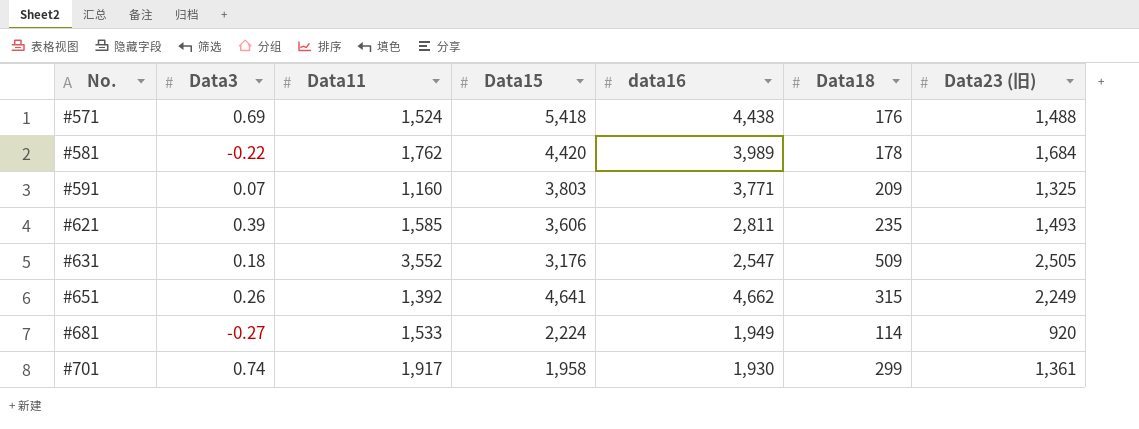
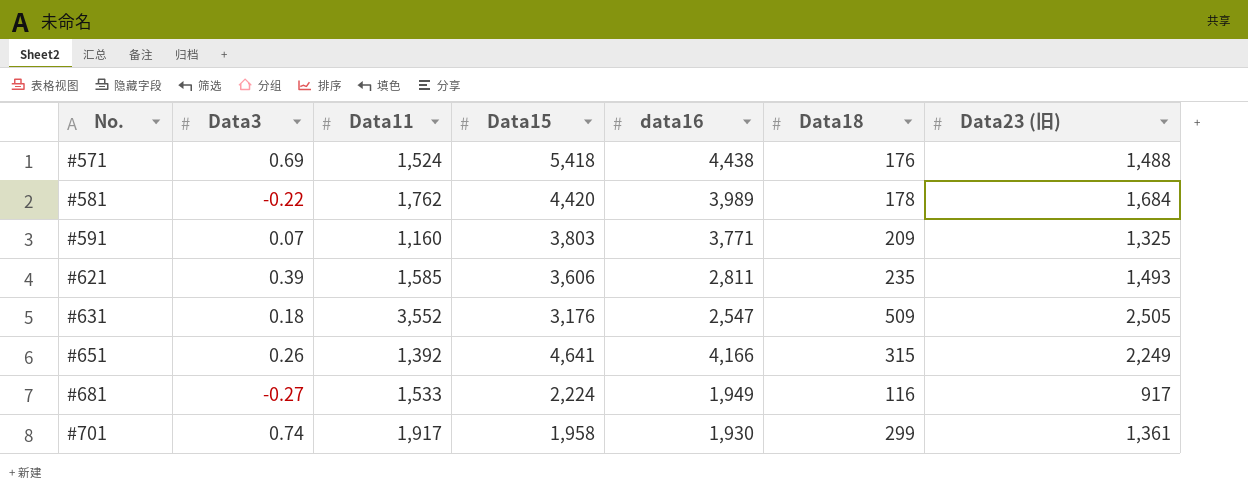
#651 | data16: 4,662 -> 4,166
#681 | Data18: 114 -> 116
#681 | Data23 (旧): 920 -> 917

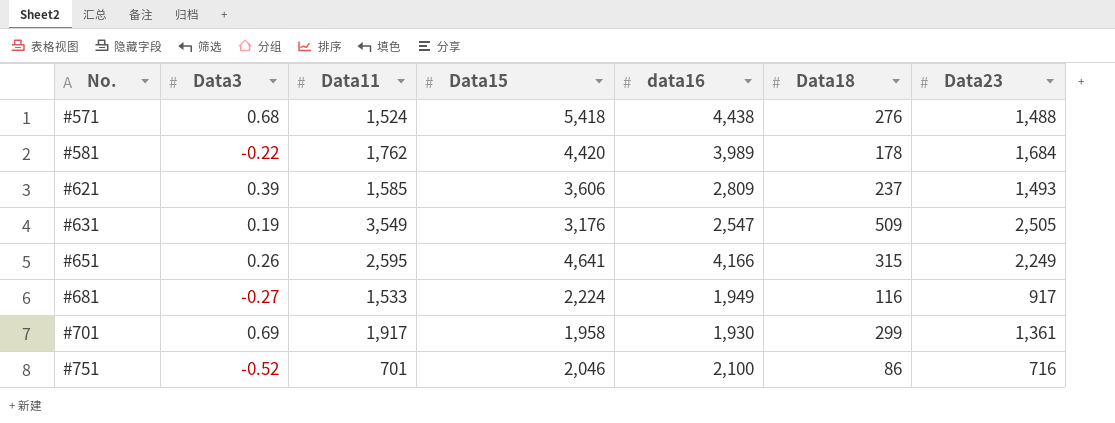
column name: Data23 (旧) -> Data23
row #591: 0.07 | 1,160 | 3,803 | 3,771 | 209 | 1,325 -> none
#571 | Data3: 0.69 -> 0.68
#571 | Data18: 176 -> 276
#621 | data16: 2,811 -> 2,809
#621 | Data18: 235 -> 237
#631 | Data3: 0.18 -> 0.19
#631 | Data11: 3,552 -> 3,549
#651 | Data11: 1,392 -> 2,595
#701 | Data3: 0.74 -> 0.69
row #751: none -> -0.52 | 701 | 2,046 | 2,100 | 86 | 716

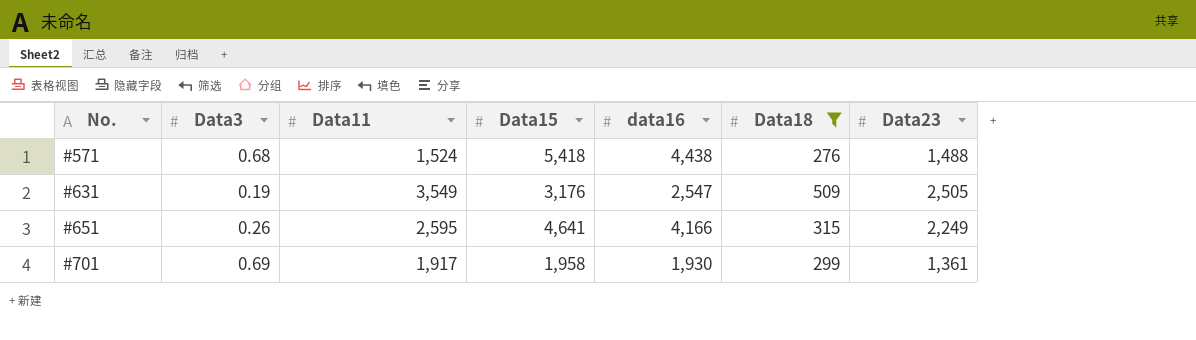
filter: none -> Data18 >= 276

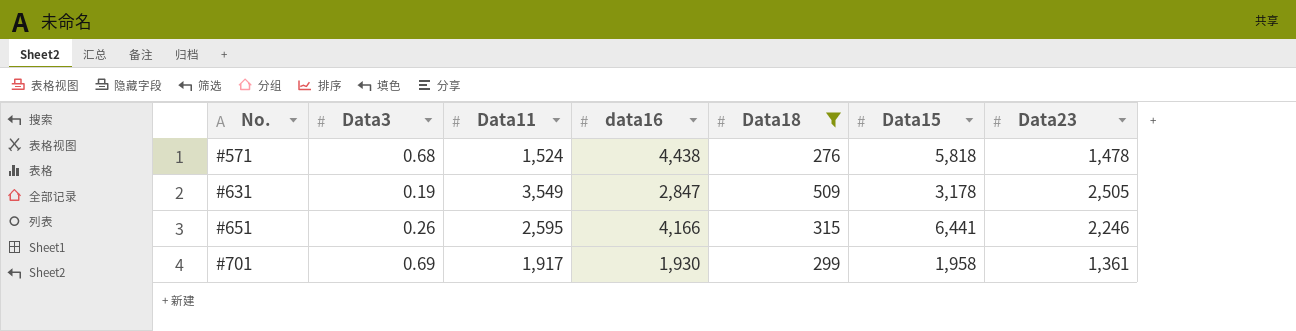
column Data15 | position: 4 -> 6
#571 | Data15: 5,418 -> 5,818
#571 | Data23: 1,488 -> 1,478
#631 | data16: 2,547 -> 2,847
#631 | Data15: 3,176 -> 3,178
#651 | Data15: 4,641 -> 6,441
#651 | Data23: 2,249 -> 2,246

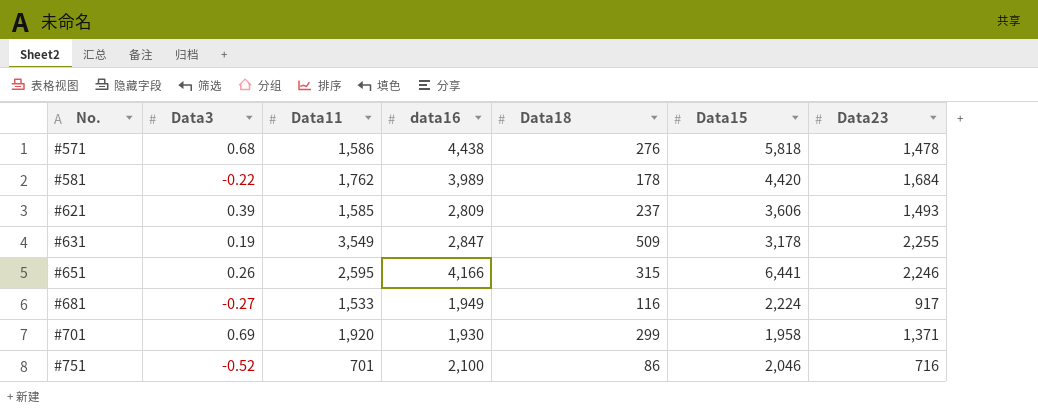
filter: Data18 >= 276 -> none
#571 | Data11: 1,524 -> 1,586
#631 | Data23: 2,505 -> 2,255
#701 | Data11: 1,917 -> 1,920
#701 | Data23: 1,361 -> 1,371

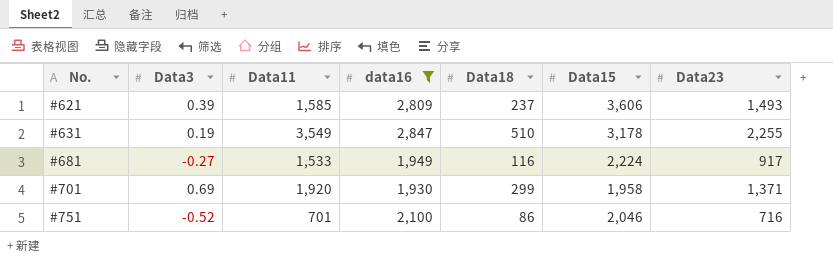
filter: none -> data16 <= 2,847
#631 | Data18: 509 -> 510

